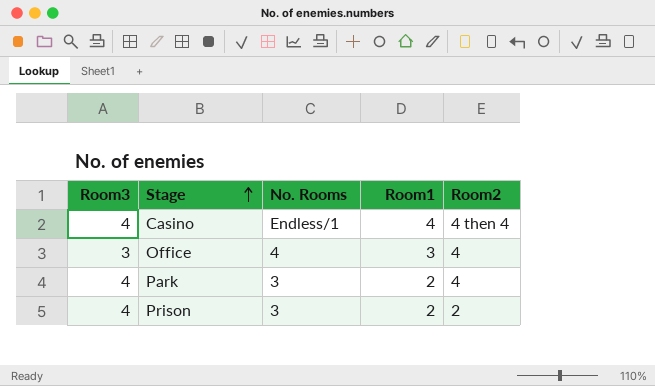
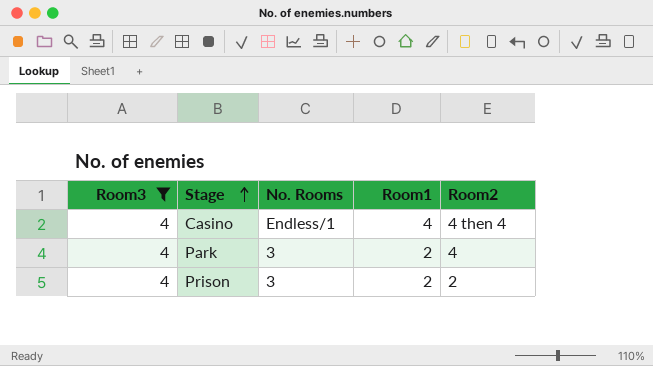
filter: none -> Room3 = 4

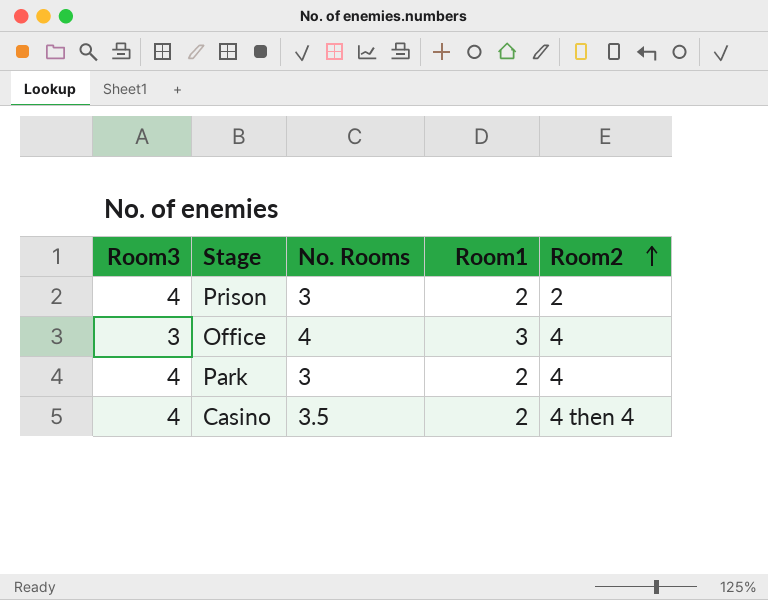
filter: Room3 = 4 -> none
row order: Stage ascending -> Room2 ascending
Casino | No. Rooms: Endless/1 -> 3.5
Casino | Room1: 4 -> 2

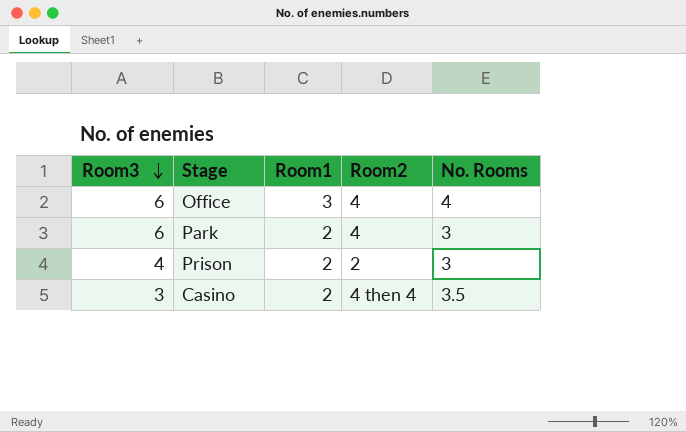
row order: Room2 ascending -> Room3 descending
column No. Rooms | position: 3 -> 5
Office | Room3: 3 -> 6
Park | Room3: 4 -> 6
Casino | Room3: 4 -> 3

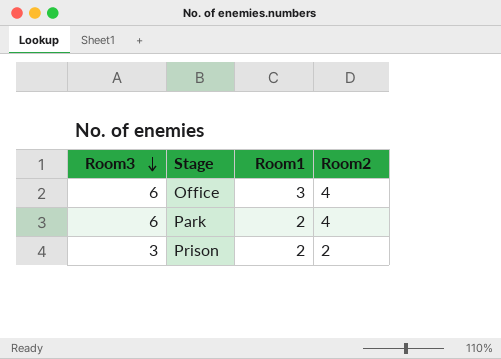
column No. Rooms | position: 5 -> none
row Casino: 3 | 2 | 4 then 4 | 3.5 -> none
Prison | Room3: 4 -> 3

